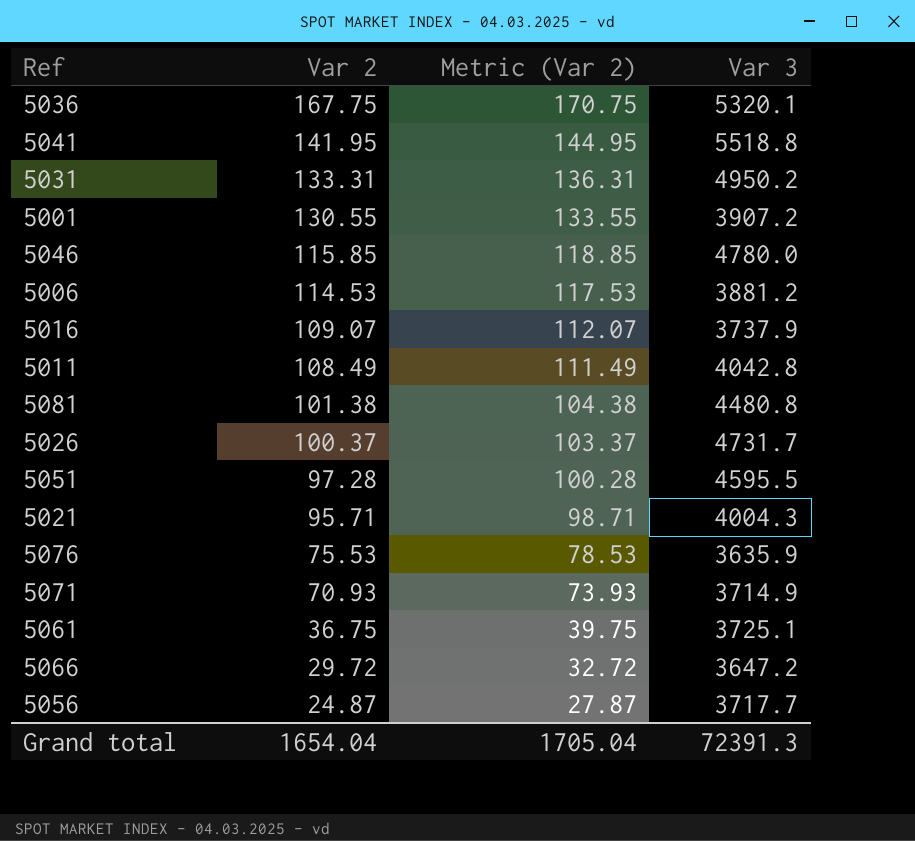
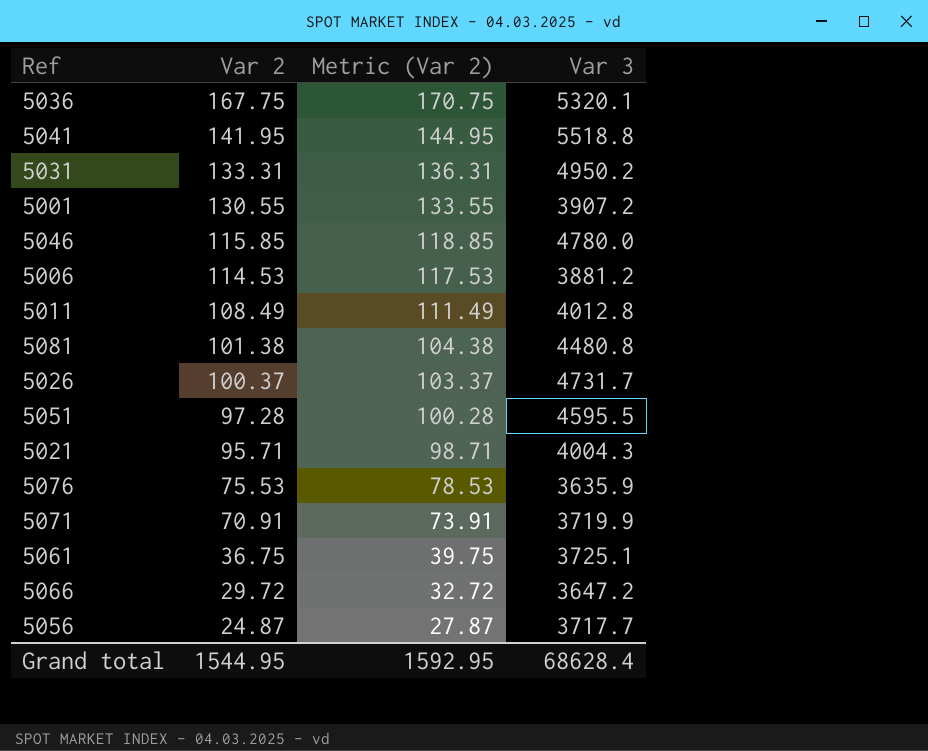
row 5016: 109.07 | 112.07 | 3737.9 -> none
5011 | Var 3: 4042.8 -> 4012.8
5071 | Var 2: 70.93 -> 70.91
5071 | Metric (Var 2): 73.93 -> 73.91
5071 | Var 3: 3714.9 -> 3719.9
Grand total | Var 2: 1654.04 -> 1544.95
Grand total | Metric (Var 2): 1705.04 -> 1592.95
Grand total | Var 3: 72391.3 -> 68628.4

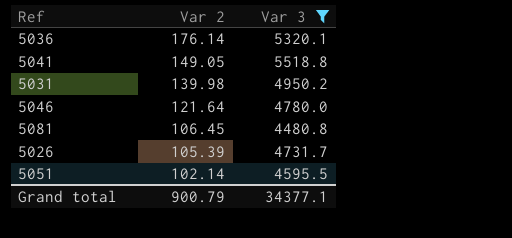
filter: none -> Var 3 >= 4480.8
column Metric (Var 2) | formula: [Var 2] + 3 -> none
5036 | Var 2: 167.75 -> 176.14
5041 | Var 2: 141.95 -> 149.05
5031 | Var 2: 133.31 -> 139.98
5046 | Var 2: 115.85 -> 121.64
5081 | Var 2: 101.38 -> 106.45
5026 | Var 2: 100.37 -> 105.39
5051 | Var 2: 97.28 -> 102.14
Grand total | Var 2: 1544.95 -> 900.79
Grand total | Var 3: 68628.4 -> 34377.1

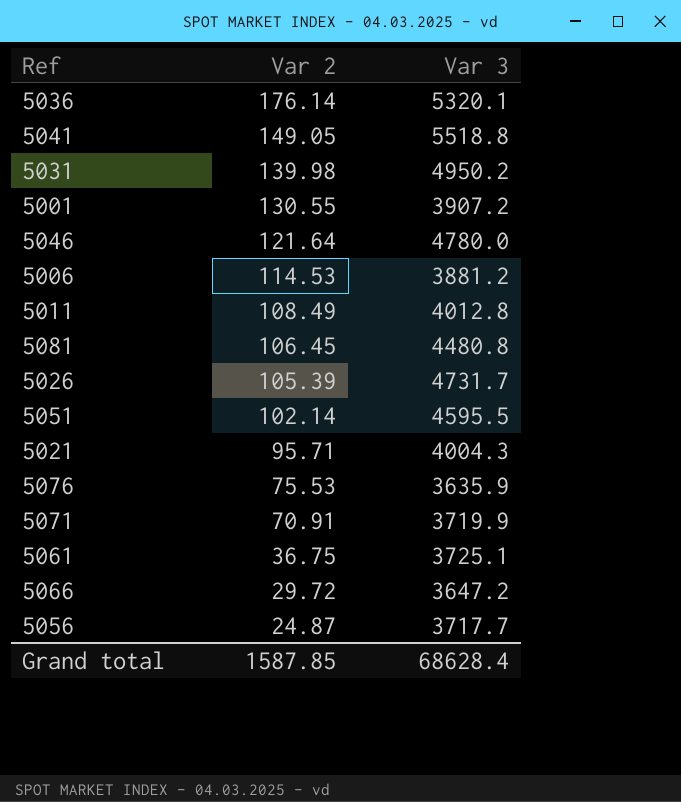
filter: Var 3 >= 4480.8 -> none
Grand total | Var 2: 900.79 -> 1587.85
Grand total | Var 3: 34377.1 -> 68628.4

